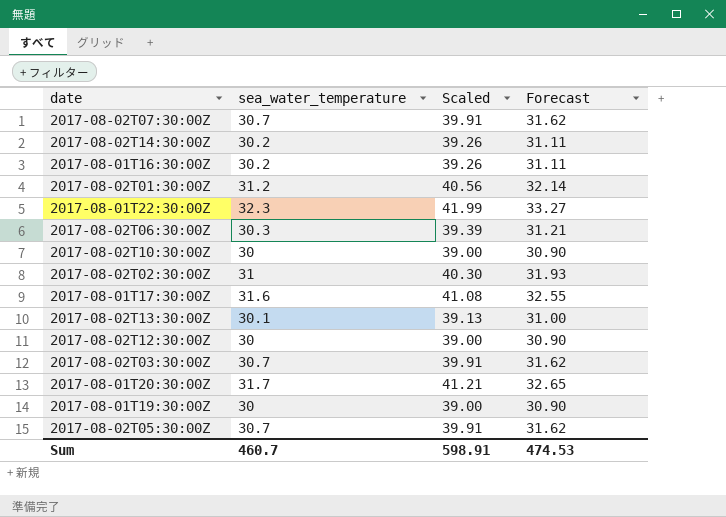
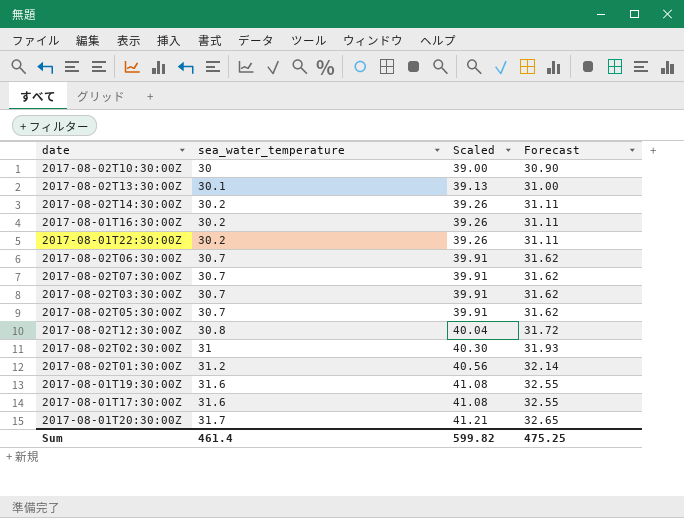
row order: none -> sea_water_temperature ascending
2017-08-01T22:30:00Z | sea_water_temperature: 32.3 -> 30.2
2017-08-01T22:30:00Z | Scaled: 41.99 -> 39.26
2017-08-01T22:30:00Z | Forecast: 33.27 -> 31.11
2017-08-02T06:30:00Z | sea_water_temperature: 30.3 -> 30.7
2017-08-02T06:30:00Z | Scaled: 39.39 -> 39.91
2017-08-02T06:30:00Z | Forecast: 31.21 -> 31.62
2017-08-02T12:30:00Z | sea_water_temperature: 30 -> 30.8
2017-08-02T12:30:00Z | Scaled: 39.00 -> 40.04
2017-08-02T12:30:00Z | Forecast: 30.90 -> 31.72
2017-08-01T19:30:00Z | sea_water_temperature: 30 -> 31.6
2017-08-01T19:30:00Z | Scaled: 39.00 -> 41.08
2017-08-01T19:30:00Z | Forecast: 30.90 -> 32.55
Sum | sea_water_temperature: 460.7 -> 461.4
Sum | Scaled: 598.91 -> 599.82
Sum | Forecast: 474.53 -> 475.25

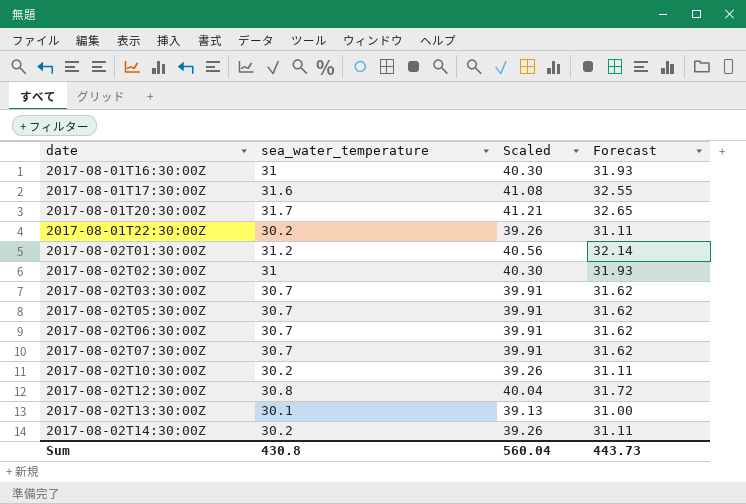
row order: sea_water_temperature ascending -> date ascending
row 2017-08-01T19:30:00Z: 31.6 | 41.08 | 32.55 -> none
2017-08-01T16:30:00Z | sea_water_temperature: 30.2 -> 31
2017-08-01T16:30:00Z | Scaled: 39.26 -> 40.30
2017-08-01T16:30:00Z | Forecast: 31.11 -> 31.93
2017-08-02T10:30:00Z | sea_water_temperature: 30 -> 30.2
2017-08-02T10:30:00Z | Scaled: 39.00 -> 39.26
2017-08-02T10:30:00Z | Forecast: 30.90 -> 31.11
Sum | sea_water_temperature: 461.4 -> 430.8
Sum | Scaled: 599.82 -> 560.04
Sum | Forecast: 475.25 -> 443.73

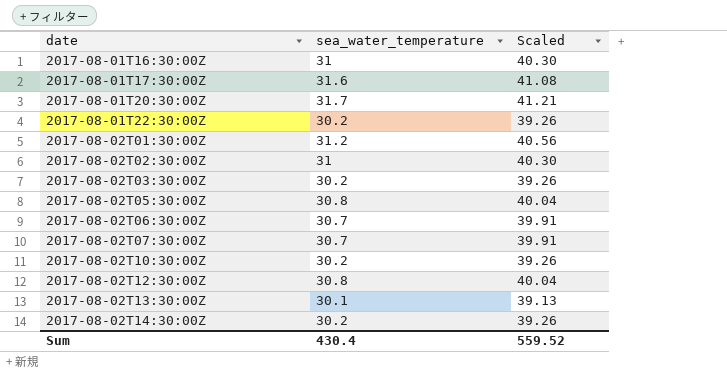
column Forecast | formula: [sea_water_temperature] * 1.03 -> none
2017-08-02T03:30:00Z | sea_water_temperature: 30.7 -> 30.2
2017-08-02T03:30:00Z | Scaled: 39.91 -> 39.26
2017-08-02T05:30:00Z | sea_water_temperature: 30.7 -> 30.8
2017-08-02T05:30:00Z | Scaled: 39.91 -> 40.04
Sum | sea_water_temperature: 430.8 -> 430.4
Sum | Scaled: 560.04 -> 559.52

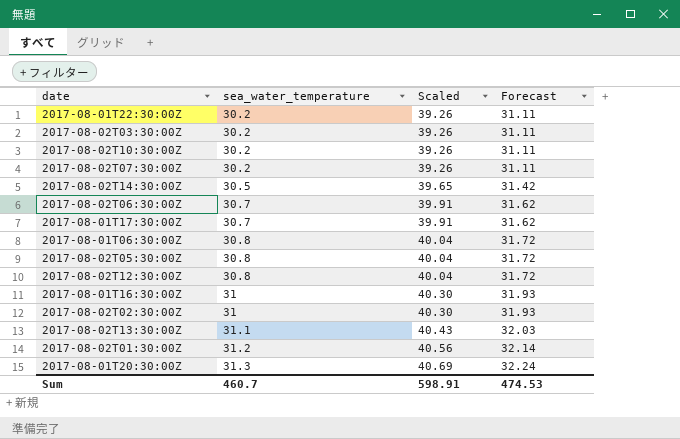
row order: date ascending -> sea_water_temperature ascending
column Forecast | formula: none -> [sea_water_temperature] * 1.03
2017-08-02T07:30:00Z | sea_water_temperature: 30.7 -> 30.2
2017-08-02T07:30:00Z | Scaled: 39.91 -> 39.26
2017-08-02T14:30:00Z | sea_water_temperature: 30.2 -> 30.5
2017-08-02T14:30:00Z | Scaled: 39.26 -> 39.65
2017-08-01T17:30:00Z | sea_water_temperature: 31.6 -> 30.7
2017-08-01T17:30:00Z | Scaled: 41.08 -> 39.91
row 2017-08-01T06:30:00Z: none -> 30.8 | 40.04 | 31.72
2017-08-02T13:30:00Z | sea_water_temperature: 30.1 -> 31.1
2017-08-02T13:30:00Z | Scaled: 39.13 -> 40.43
2017-08-01T20:30:00Z | sea_water_temperature: 31.7 -> 31.3
2017-08-01T20:30:00Z | Scaled: 41.21 -> 40.69
Sum | sea_water_temperature: 430.4 -> 460.7
Sum | Scaled: 559.52 -> 598.91

